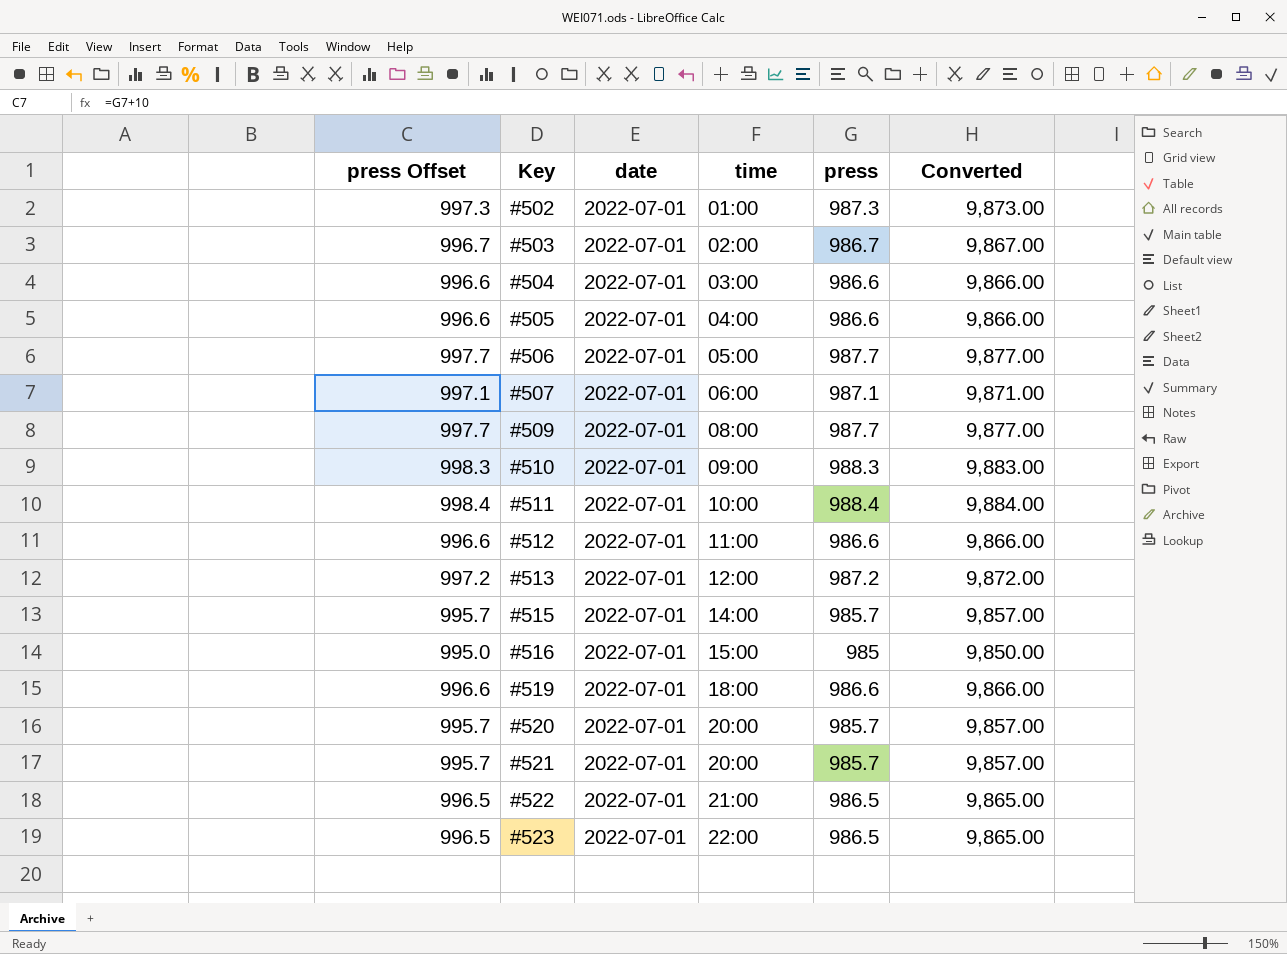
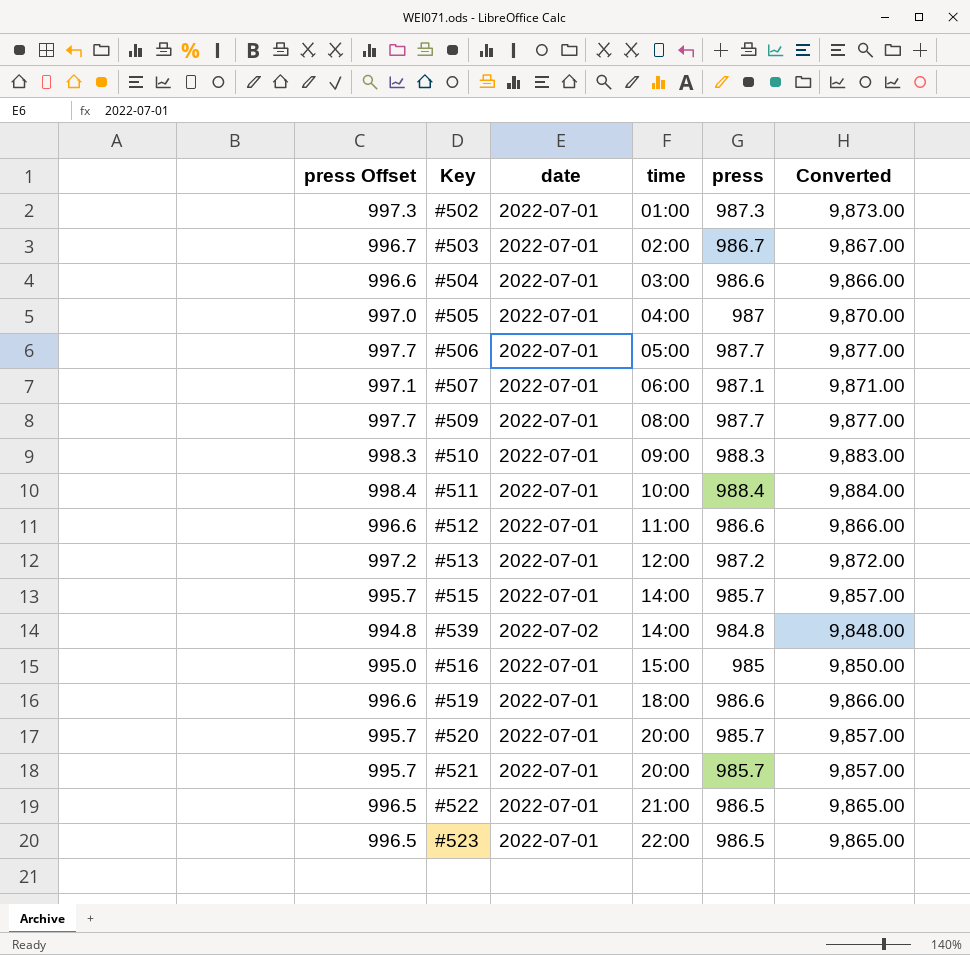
#505 | press Offset: 996.6 -> 997.0
#505 | press: 986.6 -> 987
#505 | Converted: 9,866.00 -> 9,870.00
row #539: none -> 994.8 | 2022-07-02 | 14:00 | 984.8 | 9,848.00

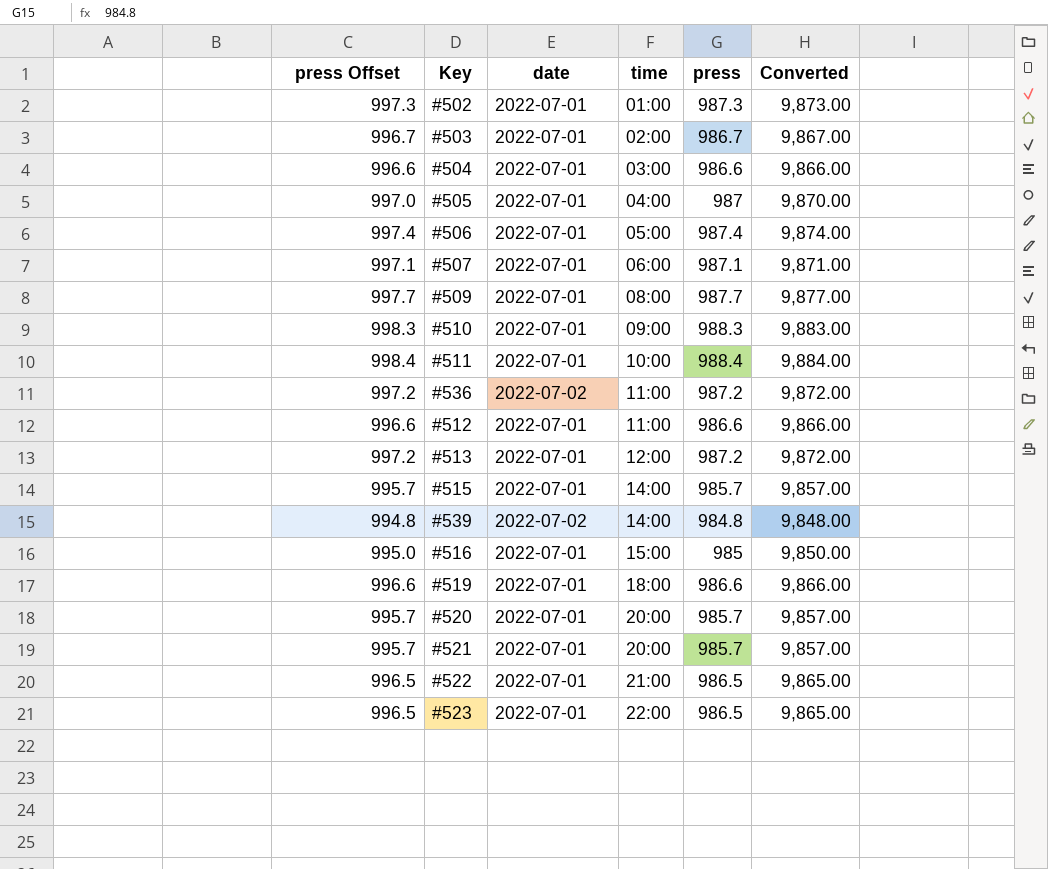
#506 | press Offset: 997.7 -> 997.4
#506 | press: 987.7 -> 987.4
#506 | Converted: 9,877.00 -> 9,874.00
row #536: none -> 997.2 | 2022-07-02 | 11:00 | 987.2 | 9,872.00

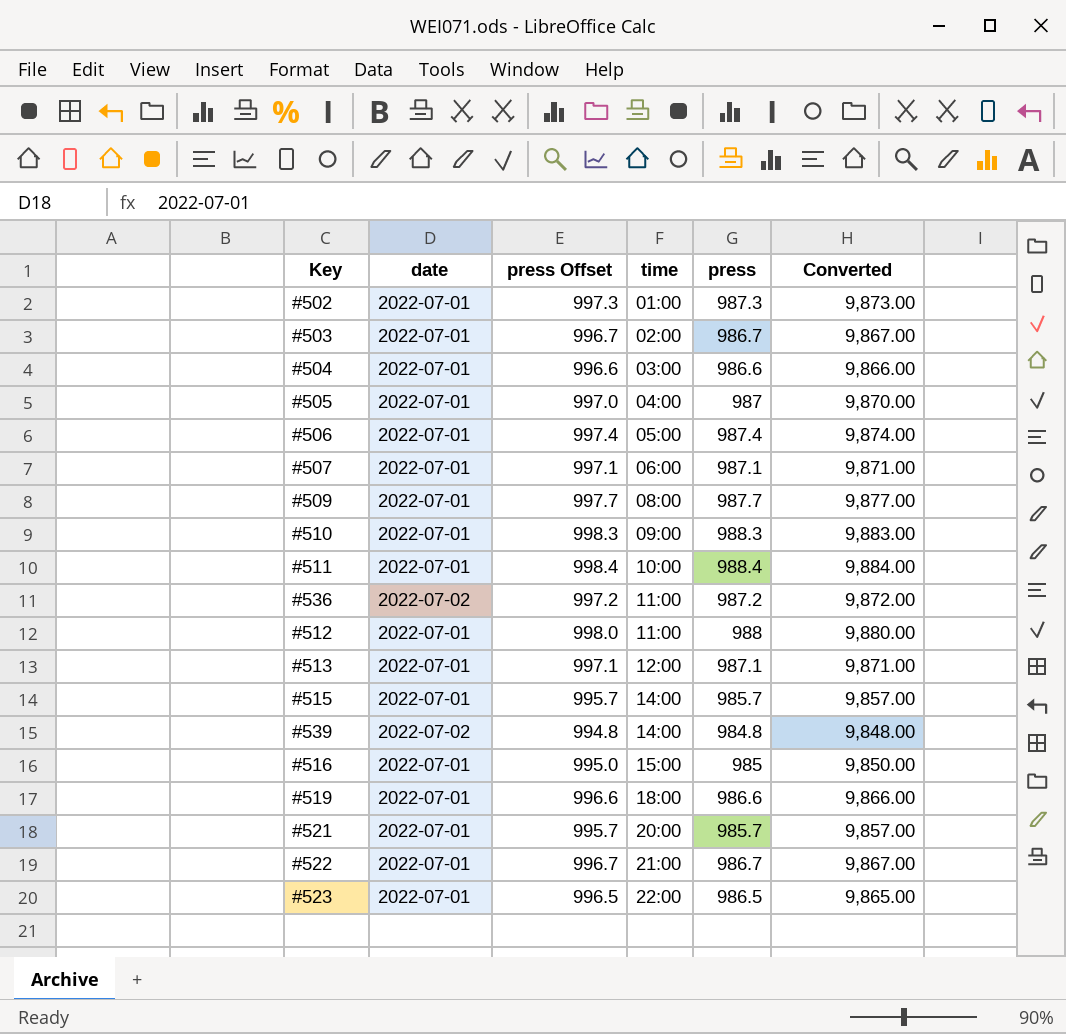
column press Offset | position: 1 -> 3
row #520: 995.7 | 2022-07-01 | 20:00 | 985.7 | 9,857.00 -> none
#512 | press Offset: 996.6 -> 998.0
#512 | press: 986.6 -> 988
#512 | Converted: 9,866.00 -> 9,880.00
#513 | press Offset: 997.2 -> 997.1
#513 | press: 987.2 -> 987.1
#513 | Converted: 9,872.00 -> 9,871.00
#522 | press Offset: 996.5 -> 996.7
#522 | press: 986.5 -> 986.7
#522 | Converted: 9,865.00 -> 9,867.00

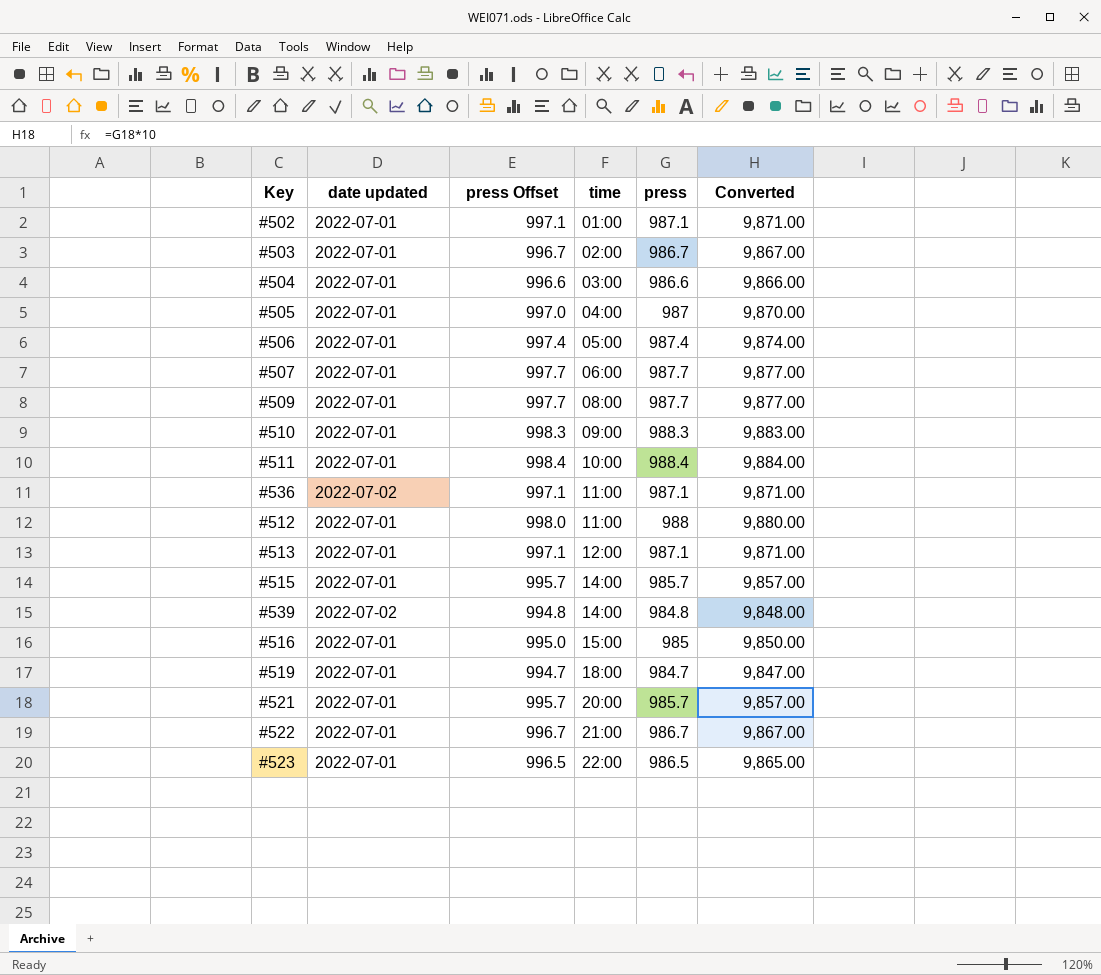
column name: date -> date updated
#502 | press Offset: 997.3 -> 997.1
#502 | press: 987.3 -> 987.1
#502 | Converted: 9,873.00 -> 9,871.00
#507 | press Offset: 997.1 -> 997.7
#507 | press: 987.1 -> 987.7
#507 | Converted: 9,871.00 -> 9,877.00
#536 | press Offset: 997.2 -> 997.1
#536 | press: 987.2 -> 987.1
#536 | Converted: 9,872.00 -> 9,871.00
#519 | press Offset: 996.6 -> 994.7
#519 | press: 986.6 -> 984.7
#519 | Converted: 9,866.00 -> 9,847.00

